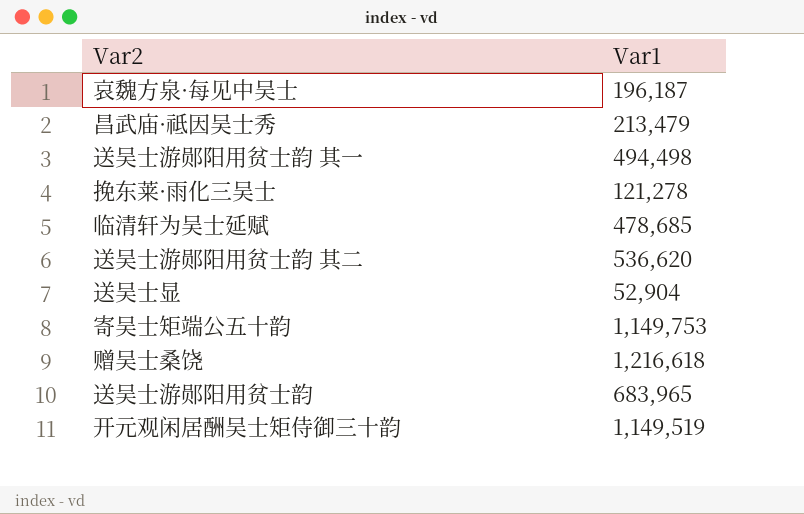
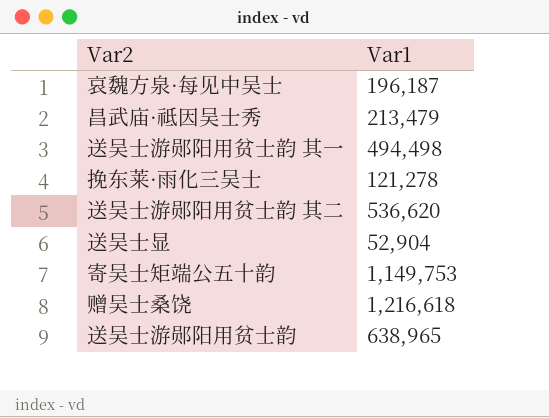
row 临清轩为吴士延赋: 478,685 -> none
row 开元观闲居酬吴士矩侍御三十韵: 1,149,519 -> none
送吴士游郧阳用贫士韵 | Var1: 683,965 -> 638,965

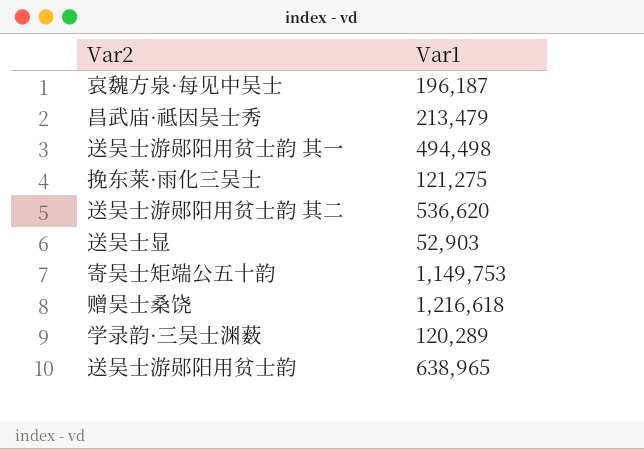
挽东莱·雨化三吴士 | Var1: 121,278 -> 121,275
送吴士显 | Var1: 52,904 -> 52,903
row 学录韵·三吴士渊薮: none -> 120,289

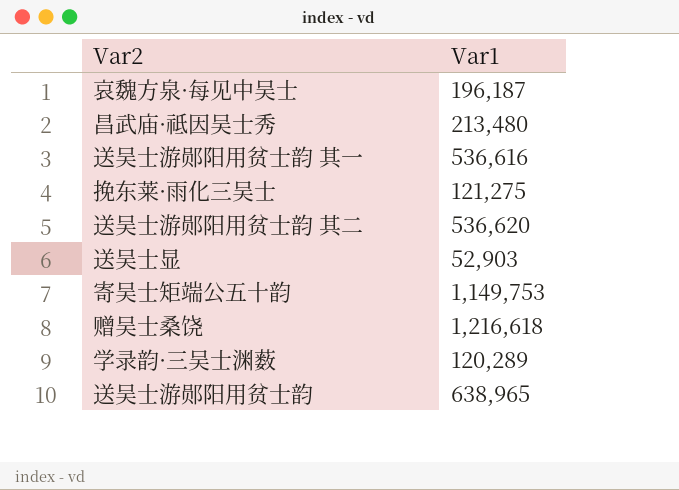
昌武庙·祗因吴士秀 | Var1: 213,479 -> 213,480
送吴士游郧阳用贫士韵 其一 | Var1: 494,498 -> 536,616

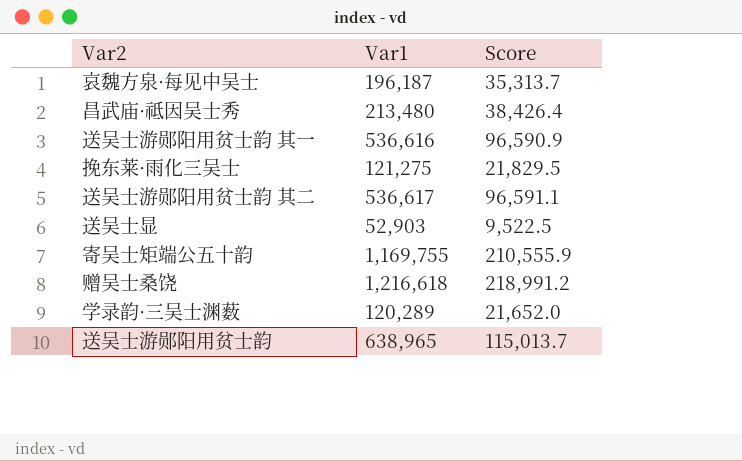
column Score | formula: none -> [Var1] * 0.18
送吴士游郧阳用贫士韵 其二 | Var1: 536,620 -> 536,617
寄吴士矩端公五十韵 | Var1: 1,149,753 -> 1,169,755

